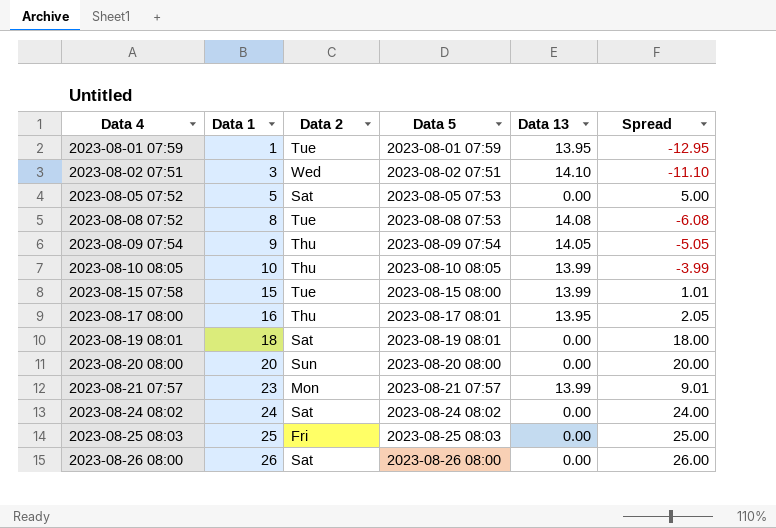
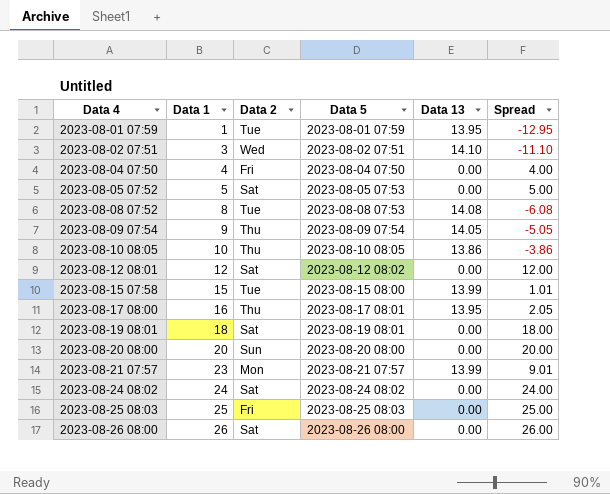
row 2023-08-04 07:50: none -> 4 | Fri | 2023-08-04 07:50 | 0.00 | 4.00
2023-08-10 08:05 | Data 13: 13.99 -> 13.86
2023-08-10 08:05 | Spread: -3.99 -> -3.86
row 2023-08-12 08:01: none -> 12 | Sat | 2023-08-12 08:02 | 0.00 | 12.00

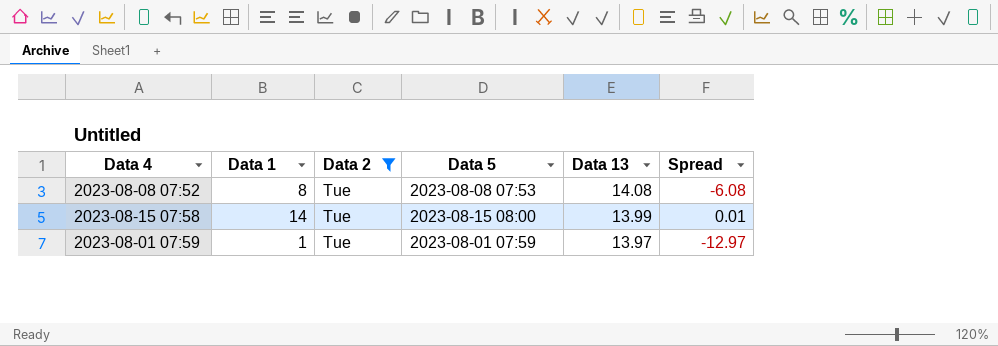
filter: none -> Data 2 = Tue
row order: Data 4 ascending -> Data 13 descending
2023-08-15 07:58 | Data 1: 15 -> 14
2023-08-15 07:58 | Spread: 1.01 -> 0.01
2023-08-01 07:59 | Data 13: 13.95 -> 13.97
2023-08-01 07:59 | Spread: -12.95 -> -12.97

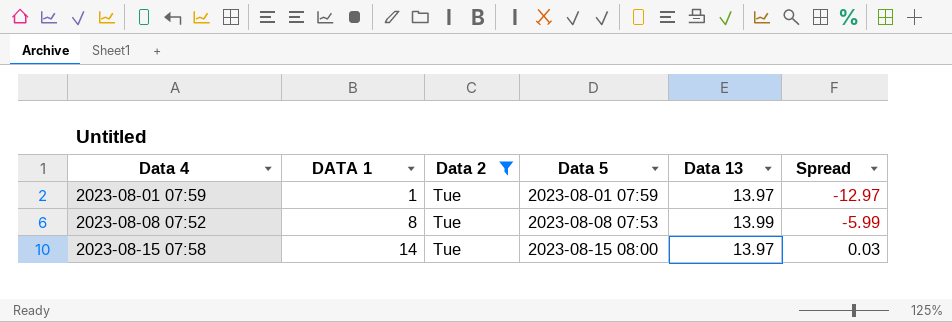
row order: Data 13 descending -> Data 4 ascending
column name: Data 1 -> DATA 1
2023-08-08 07:52 | Data 13: 14.08 -> 13.99
2023-08-08 07:52 | Spread: -6.08 -> -5.99
2023-08-15 07:58 | Data 13: 13.99 -> 13.97
2023-08-15 07:58 | Spread: 0.01 -> 0.03

